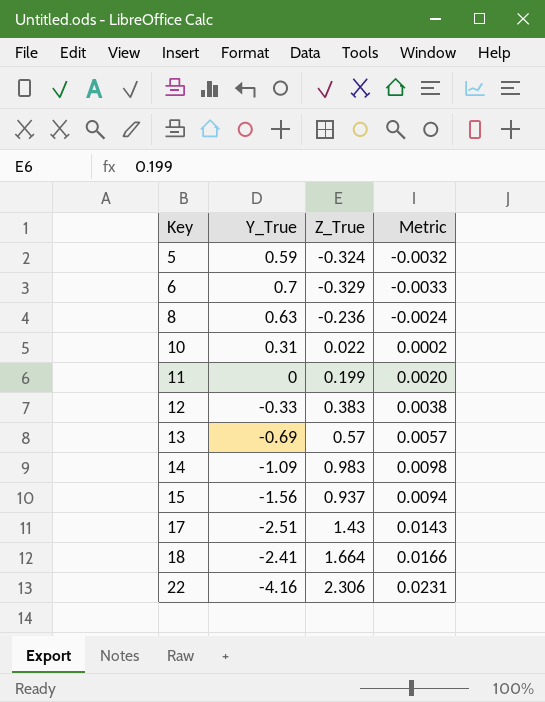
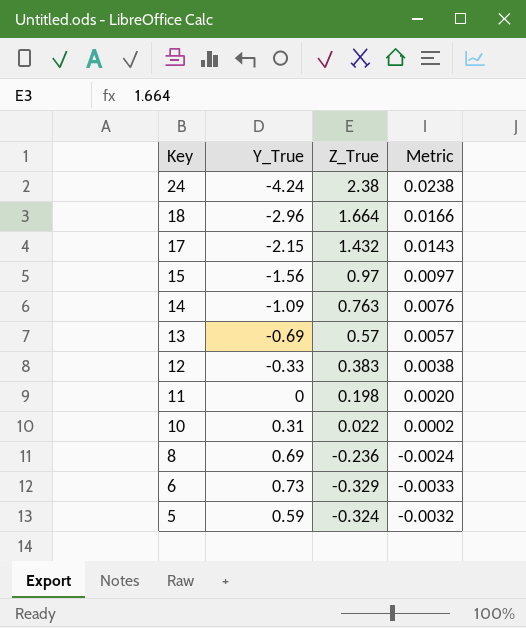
row order: Key ascending -> Key descending
row 22: -4.16 | 2.306 | 0.0231 -> none
row 24: none -> -4.24 | 2.38 | 0.0238
18 | Y_True: -2.41 -> -2.96
17 | Y_True: -2.51 -> -2.15
17 | Z_True: 1.43 -> 1.432
15 | Z_True: 0.937 -> 0.97
15 | Metric: 0.0094 -> 0.0097
14 | Z_True: 0.983 -> 0.763
14 | Metric: 0.0098 -> 0.0076
11 | Z_True: 0.199 -> 0.198
8 | Y_True: 0.63 -> 0.69
6 | Y_True: 0.7 -> 0.73

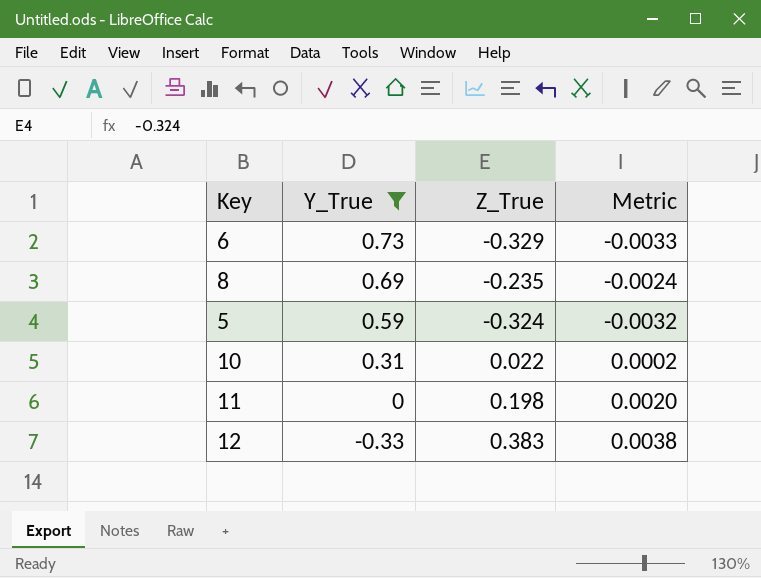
filter: none -> Y_True >= -0.33
row order: Key descending -> Y_True descending
8 | Z_True: -0.236 -> -0.235

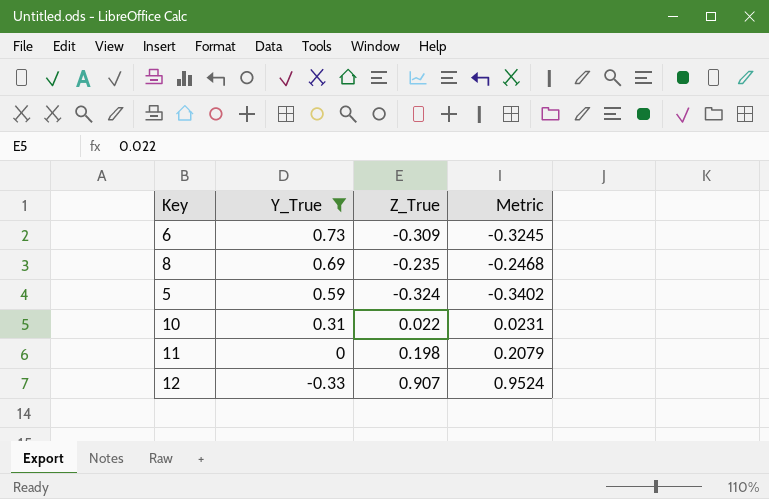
column Metric | formula: [Z_True] * 0.01 -> [Z_True] * 1.05
6 | Z_True: -0.329 -> -0.309
12 | Z_True: 0.383 -> 0.907

